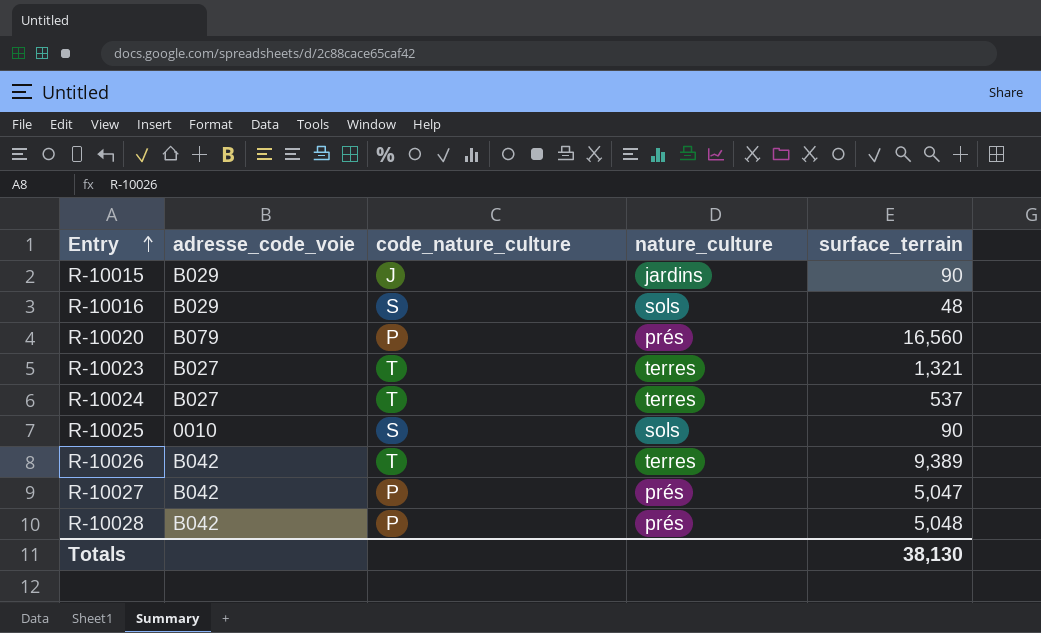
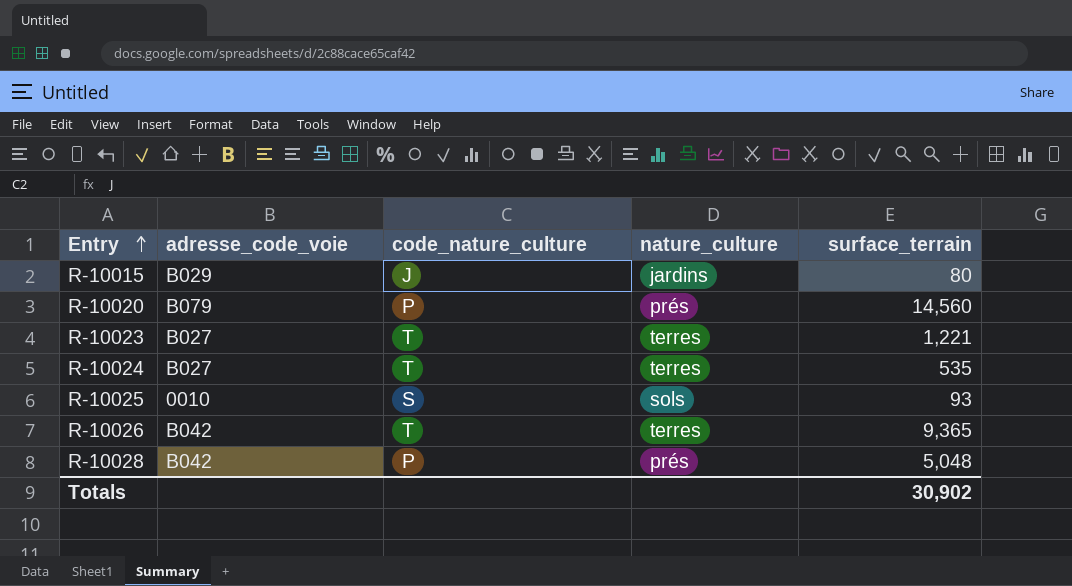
row R-10016: B029 | S | sols | 48 -> none
row R-10027: B042 | P | prés | 5,047 -> none
R-10015 | surface_terrain: 90 -> 80
R-10020 | surface_terrain: 16,560 -> 14,560
R-10023 | surface_terrain: 1,321 -> 1,221
R-10024 | surface_terrain: 537 -> 535
R-10025 | surface_terrain: 90 -> 93
R-10026 | surface_terrain: 9,389 -> 9,365
Totals | surface_terrain: 38,130 -> 30,902

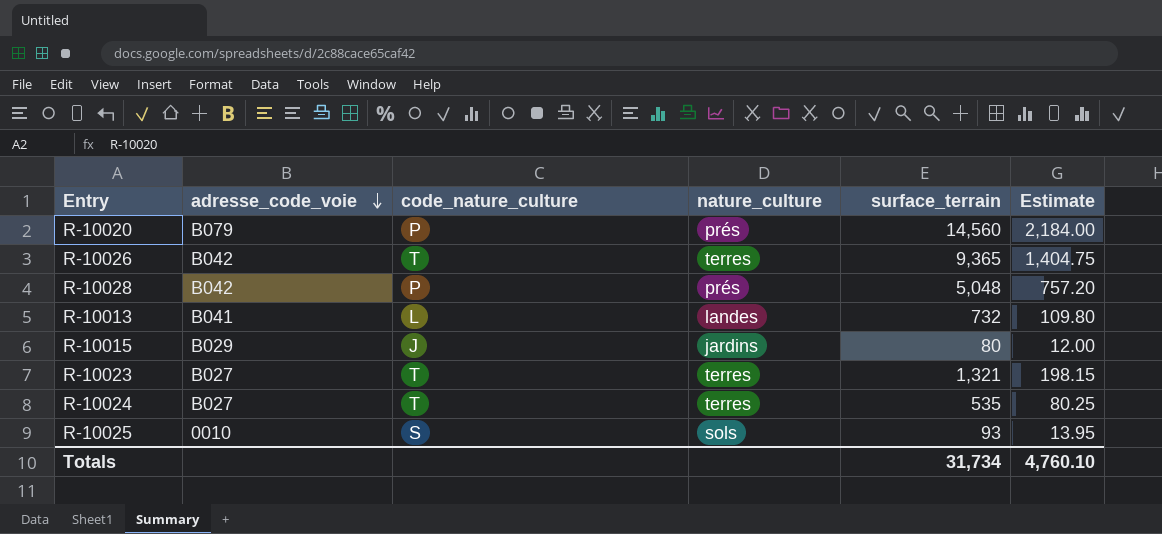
row order: Entry ascending -> adresse_code_voie descending
column Estimate | formula: none -> [surface_terrain] * 0.15
row R-10013: none -> B041 | L | landes | 732 | 109.80
R-10023 | surface_terrain: 1,221 -> 1,321
Totals | surface_terrain: 30,902 -> 31,734

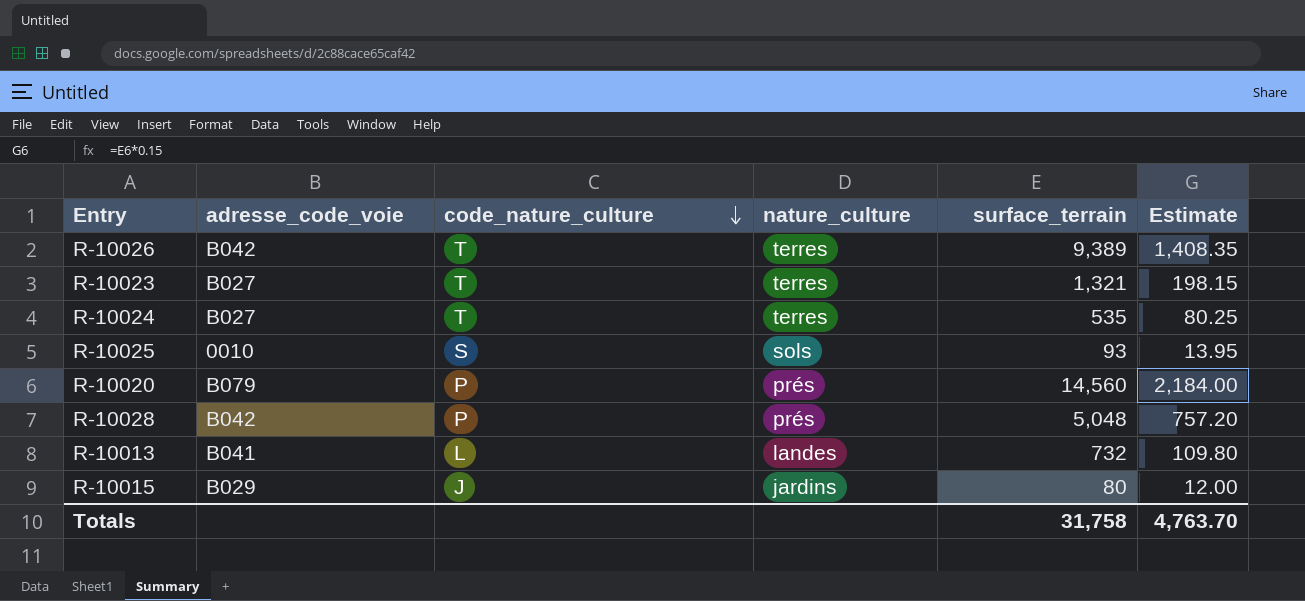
row order: adresse_code_voie descending -> code_nature_culture descending
R-10026 | surface_terrain: 9,365 -> 9,389
R-10026 | Estimate: 1,404.75 -> 1,408.35
Totals | surface_terrain: 31,734 -> 31,758
Totals | Estimate: 4,760.10 -> 4,763.70

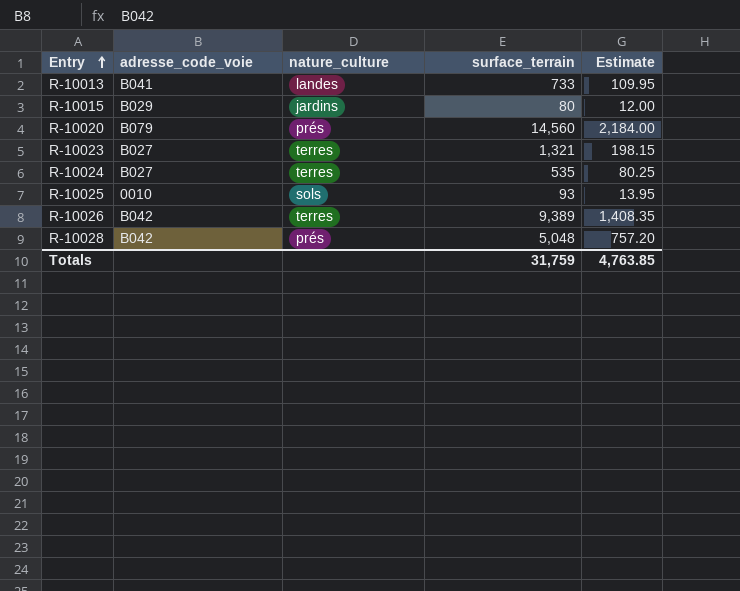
row order: code_nature_culture descending -> Entry ascending
column code_nature_culture | position: 3 -> none
R-10013 | surface_terrain: 732 -> 733
R-10013 | Estimate: 109.80 -> 109.95
Totals | surface_terrain: 31,758 -> 31,759
Totals | Estimate: 4,763.70 -> 4,763.85

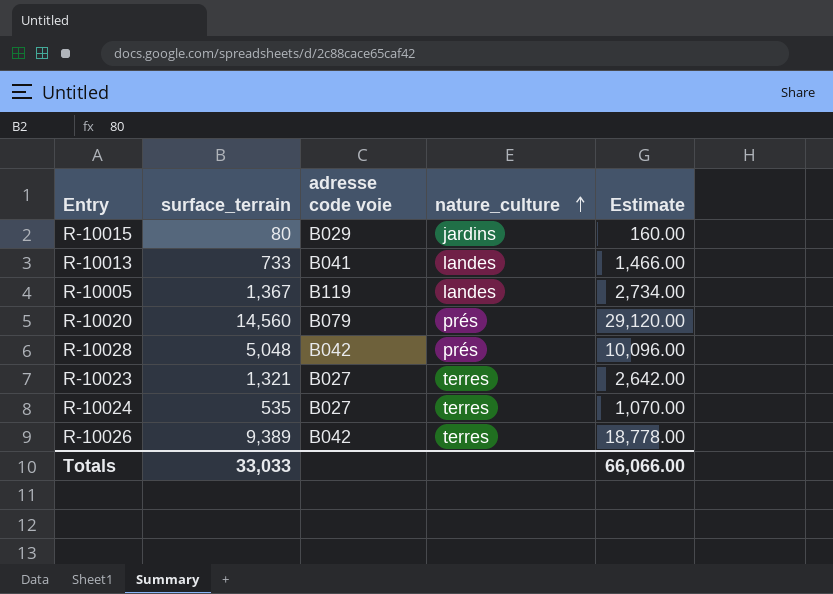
row order: Entry ascending -> nature_culture ascending
column surface_terrain | position: 4 -> 2
column name: adresse_code_voie -> adresse code voie
column Estimate | formula: [surface_terrain] * 0.15 -> [surface_terrain] * 2
row R-10025: 0010 | sols | 93 | 13.95 -> none
row R-10005: none -> 1,367 | B119 | landes | 2,734.00
Totals | surface_terrain: 31,759 -> 33,033
Totals | Estimate: 4,763.85 -> 66,066.00

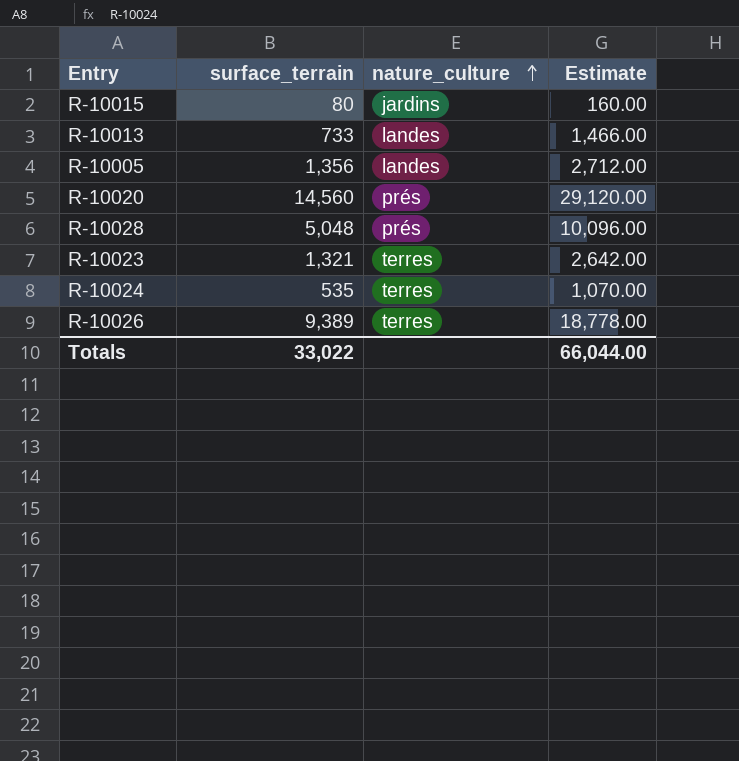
column adresse code voie | position: 3 -> none
R-10005 | surface_terrain: 1,367 -> 1,356
R-10005 | Estimate: 2,734.00 -> 2,712.00
Totals | surface_terrain: 33,033 -> 33,022
Totals | Estimate: 66,066.00 -> 66,044.00

